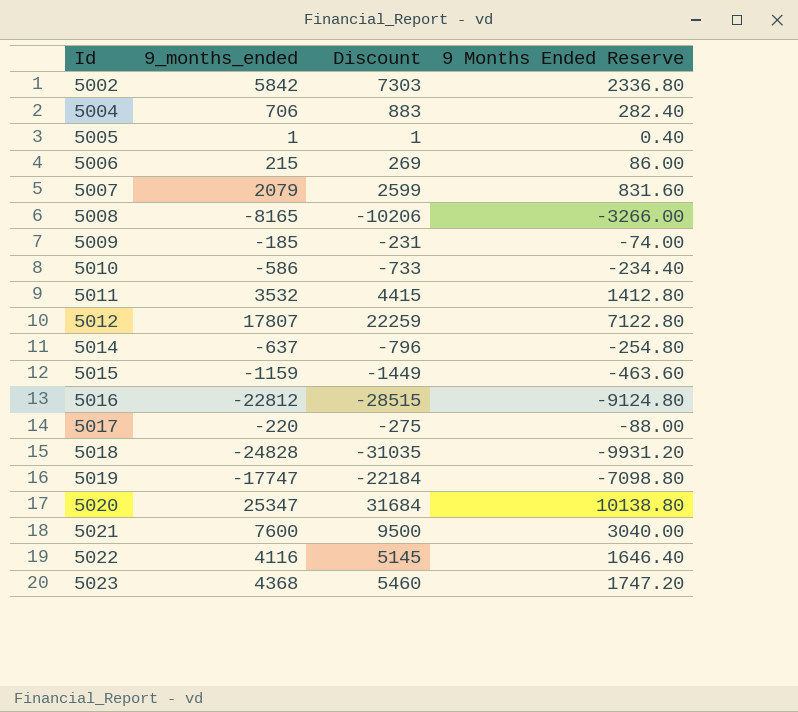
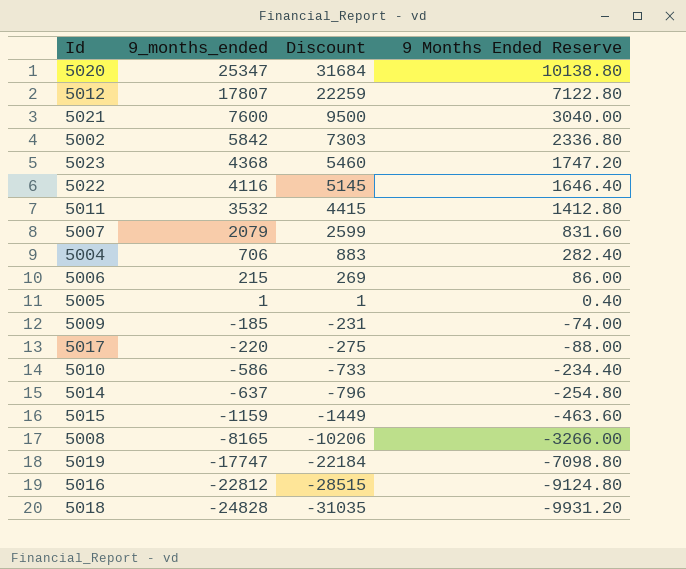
row order: Id ascending -> 9_months_ended descending

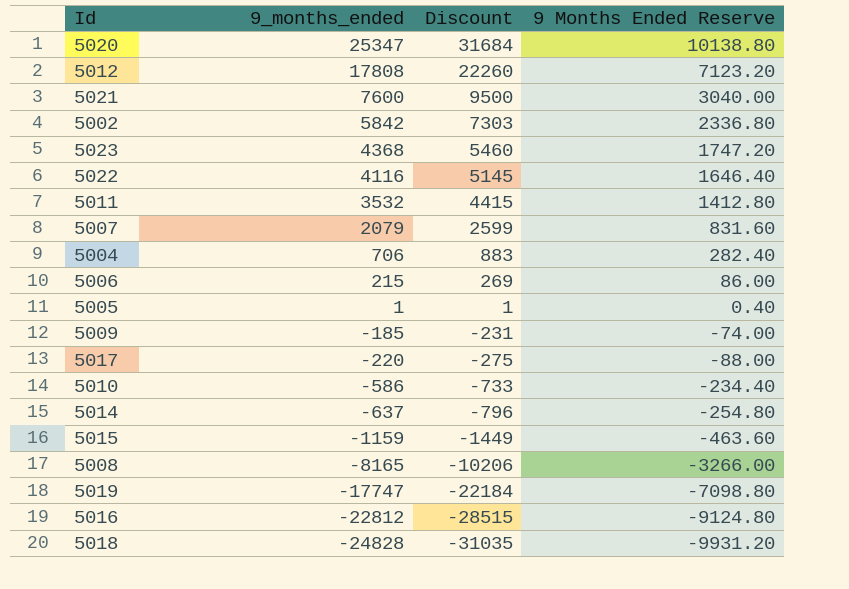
5012 | 9_months_ended: 17807 -> 17808
5012 | Discount: 22259 -> 22260
5012 | 9 Months Ended Reserve: 7122.80 -> 7123.20

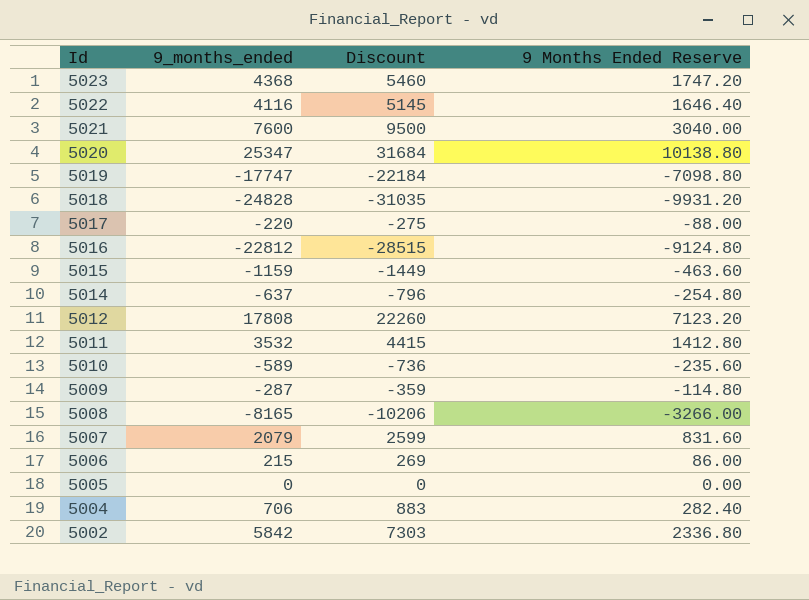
row order: 9_months_ended descending -> Id descending
5010 | 9_months_ended: -586 -> -589
5010 | Discount: -733 -> -736
5010 | 9 Months Ended Reserve: -234.40 -> -235.60
5009 | 9_months_ended: -185 -> -287
5009 | Discount: -231 -> -359
5009 | 9 Months Ended Reserve: -74.00 -> -114.80
5005 | 9_months_ended: 1 -> 0
5005 | Discount: 1 -> 0
5005 | 9 Months Ended Reserve: 0.40 -> 0.00

